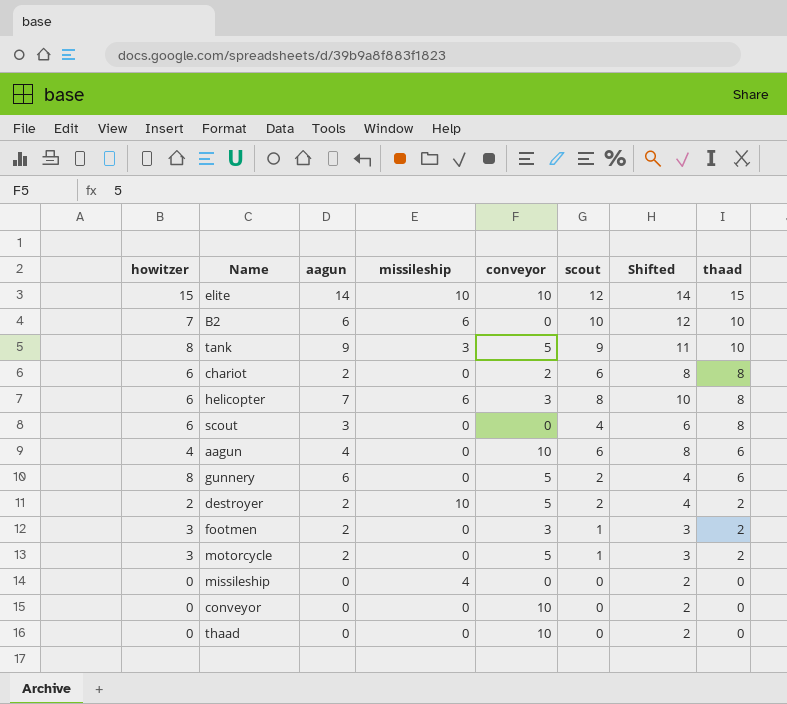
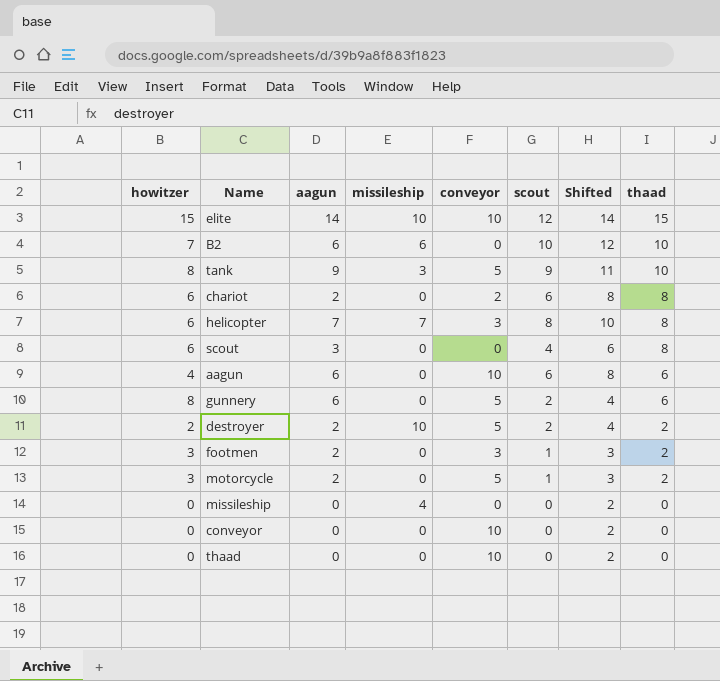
helicopter | missileship: 6 -> 7
aagun | aagun: 4 -> 6

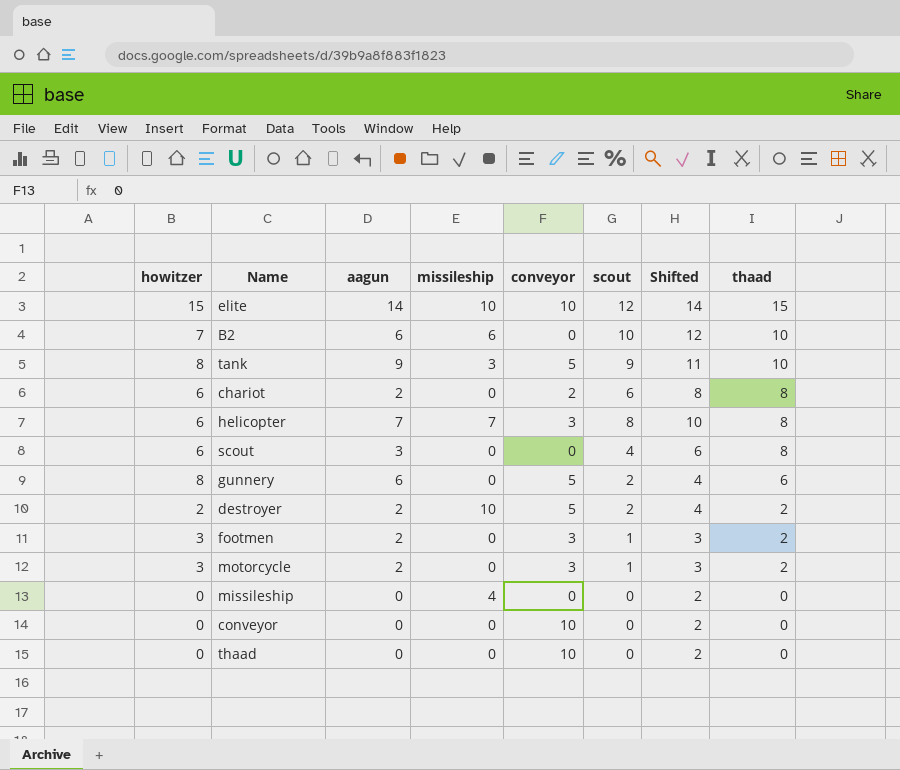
row aagun: 4 | 6 | 0 | 10 | 6 | 8 | 6 -> none
motorcycle | conveyor: 5 -> 3

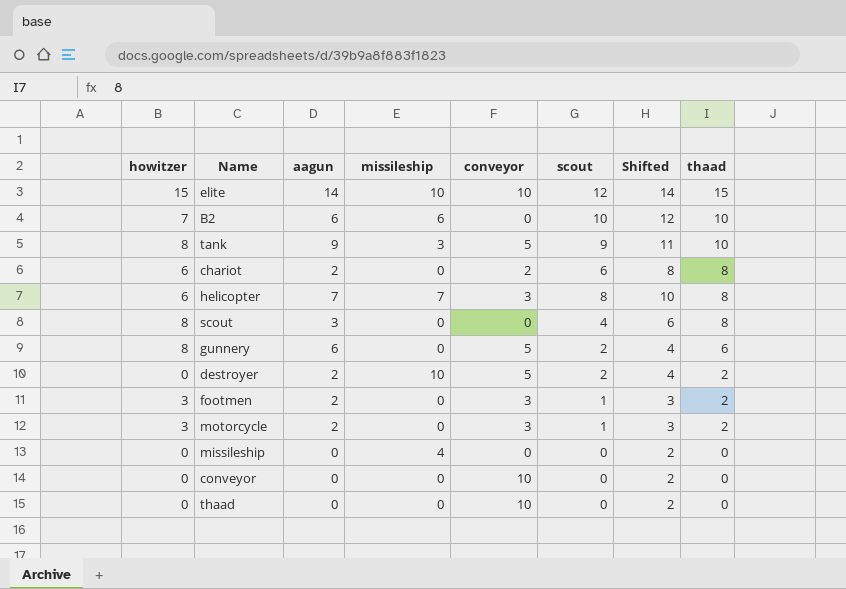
scout | howitzer: 6 -> 8
destroyer | howitzer: 2 -> 0

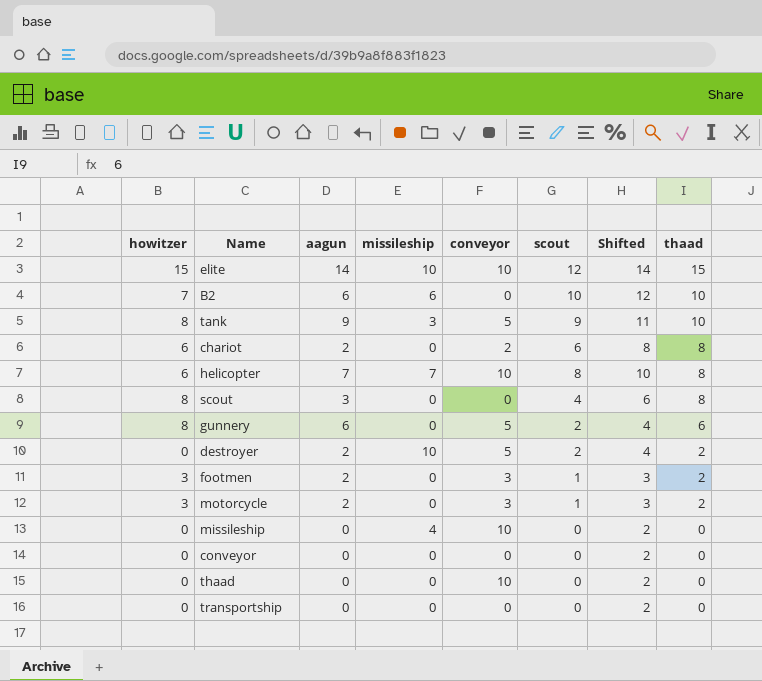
helicopter | conveyor: 3 -> 10
missileship | conveyor: 0 -> 10
conveyor | conveyor: 10 -> 0
row transportship: none -> 0 | 0 | 0 | 0 | 0 | 2 | 0

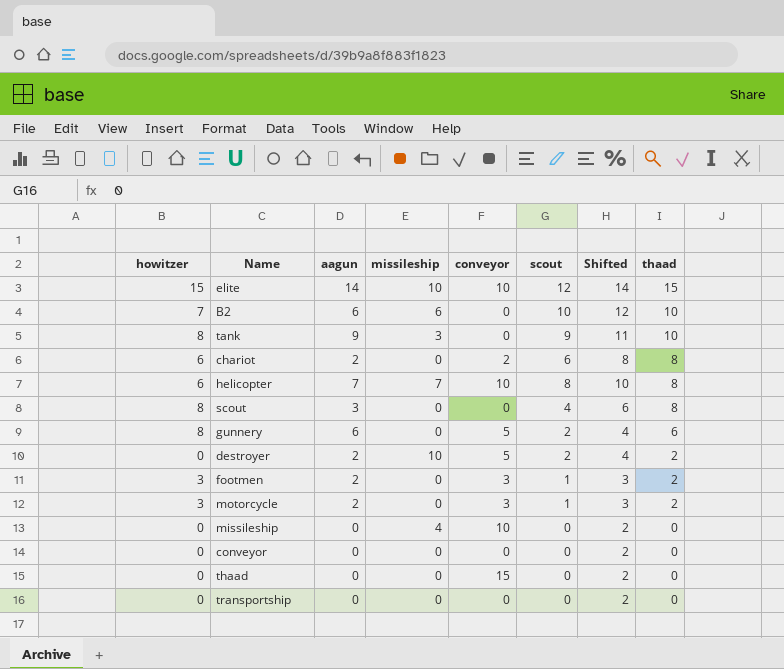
tank | conveyor: 5 -> 0
thaad | conveyor: 10 -> 15

